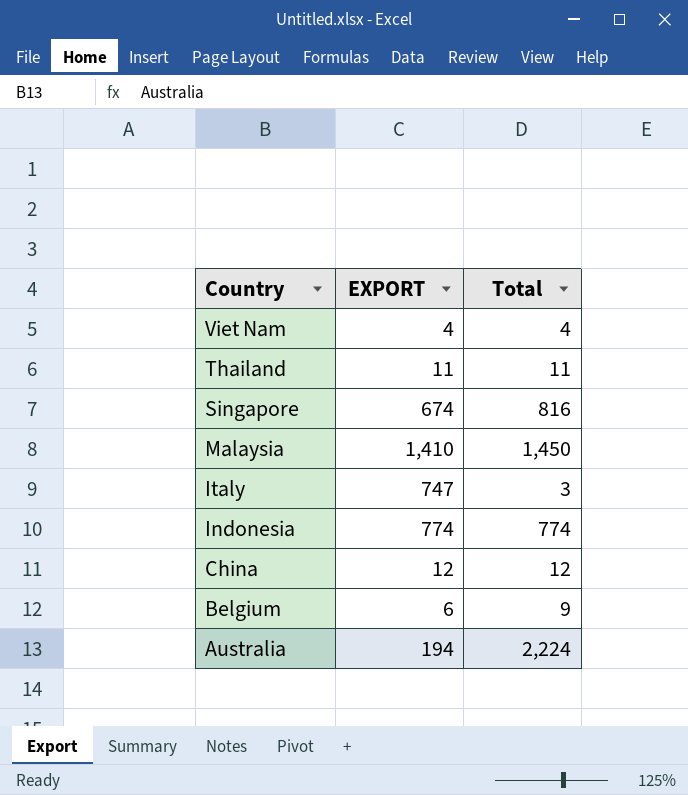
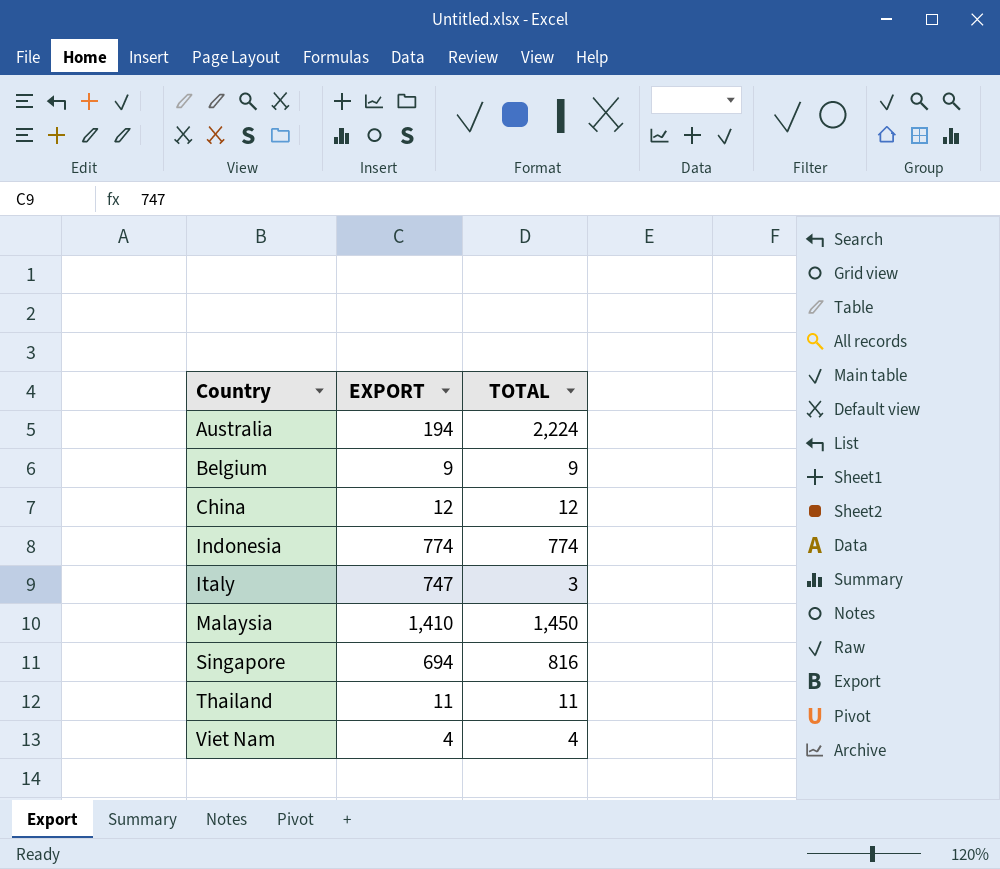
row order: Country descending -> Country ascending
column name: Total -> TOTAL
Belgium | EXPORT: 6 -> 9
Singapore | EXPORT: 674 -> 694

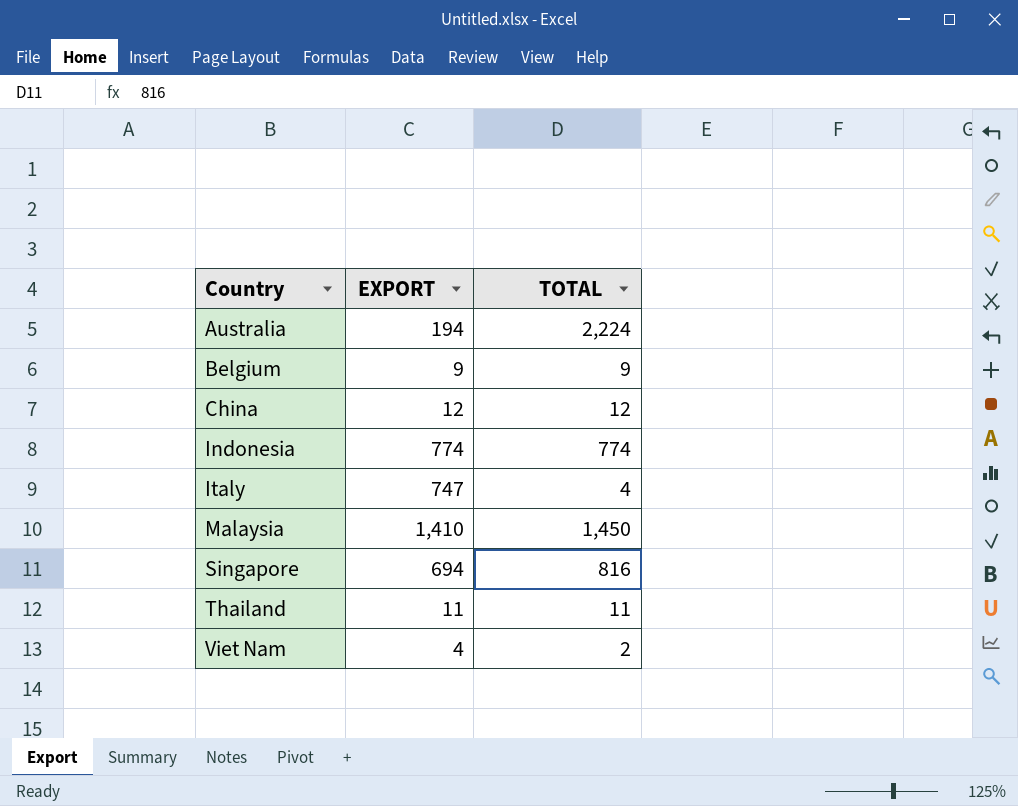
Italy | TOTAL: 3 -> 4
Viet Nam | TOTAL: 4 -> 2

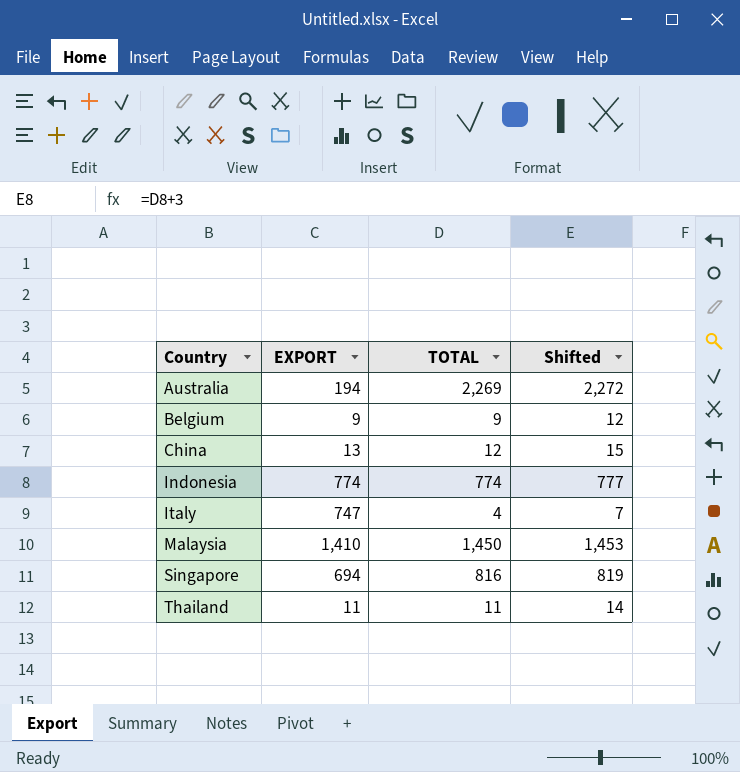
column Shifted | formula: none -> [TOTAL] + 3
row Viet Nam: 4 | 2 -> none
Australia | TOTAL: 2,224 -> 2,269
China | EXPORT: 12 -> 13

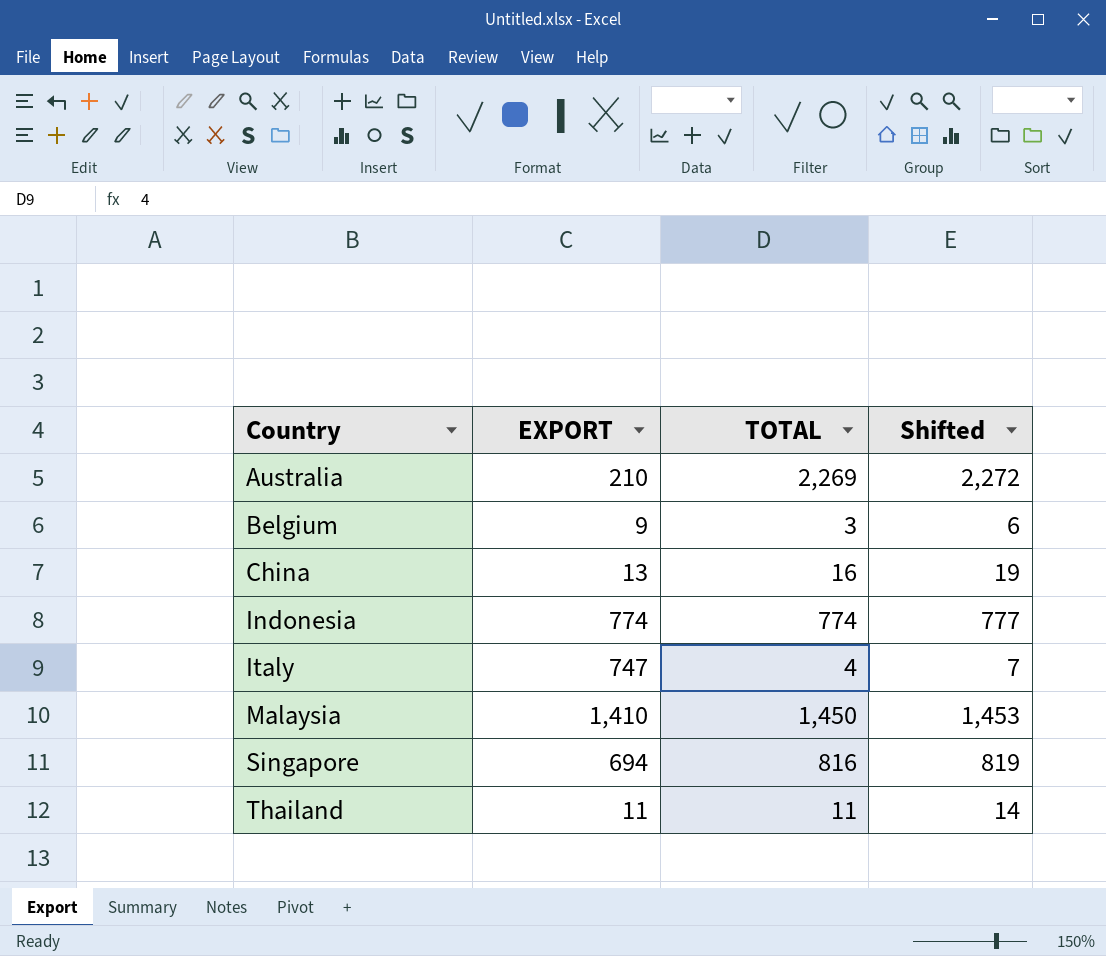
Australia | EXPORT: 194 -> 210
Belgium | TOTAL: 9 -> 3
Belgium | Shifted: 12 -> 6
China | TOTAL: 12 -> 16
China | Shifted: 15 -> 19

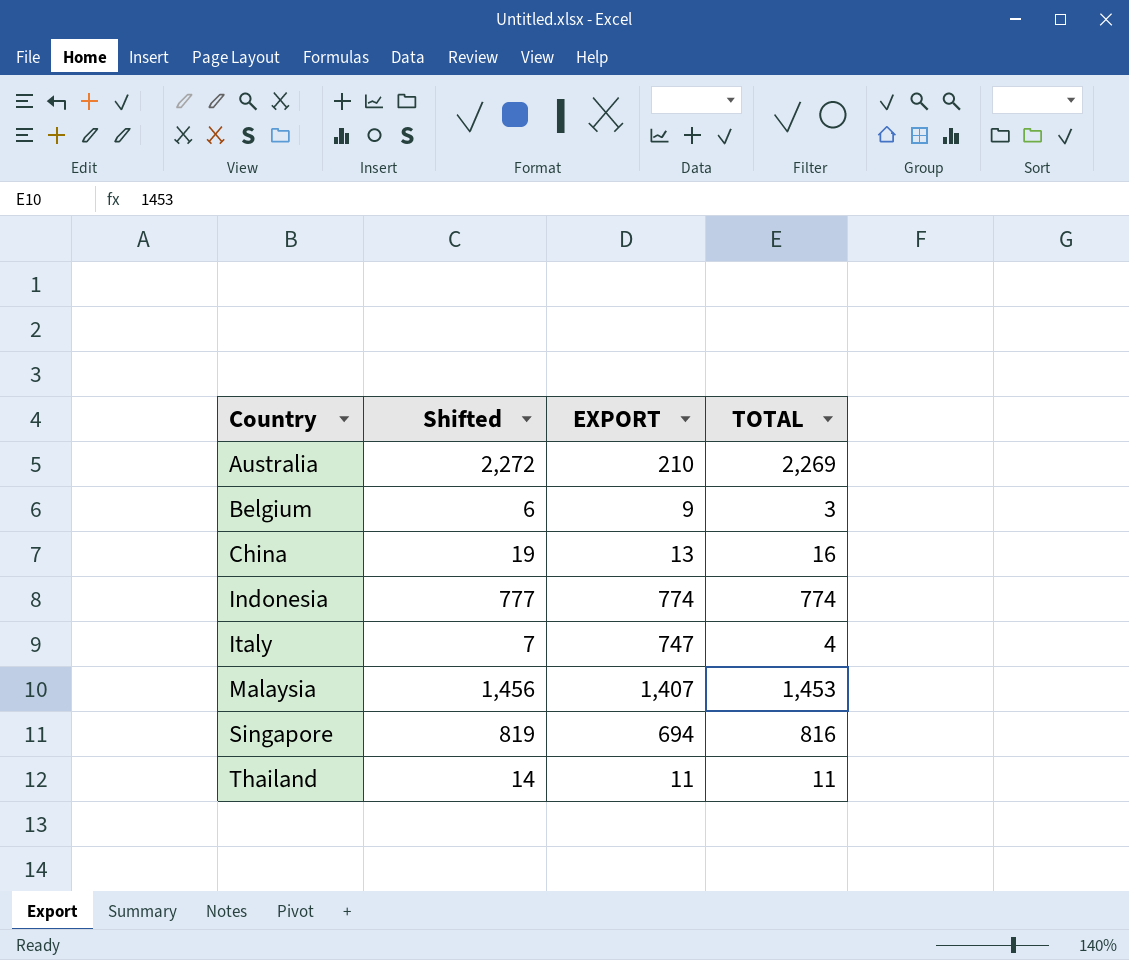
column Shifted | position: 4 -> 2
Malaysia | Shifted: 1,453 -> 1,456
Malaysia | EXPORT: 1,410 -> 1,407
Malaysia | TOTAL: 1,450 -> 1,453

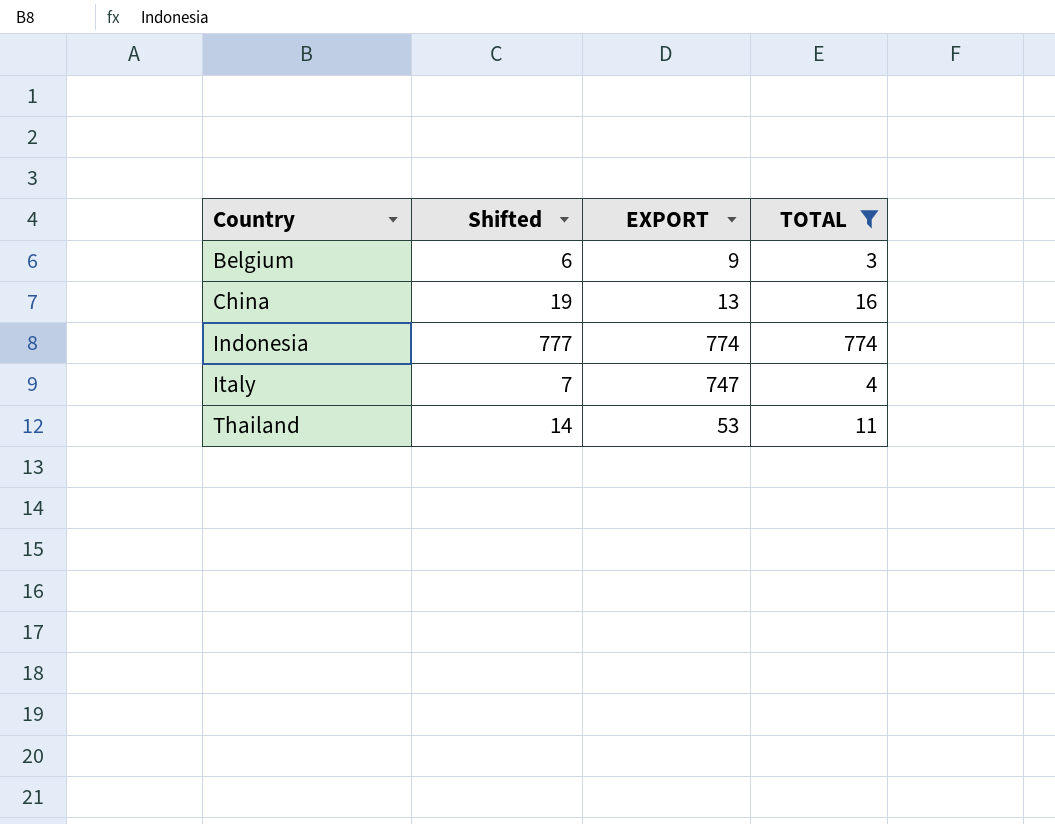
filter: none -> TOTAL <= 774
Thailand | EXPORT: 11 -> 53

